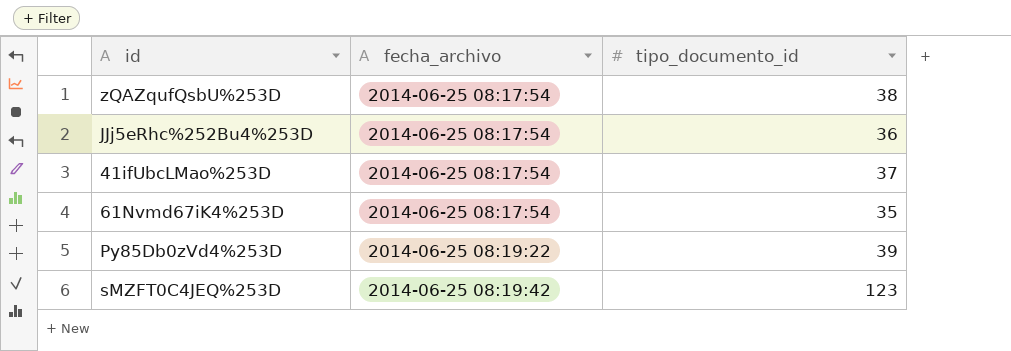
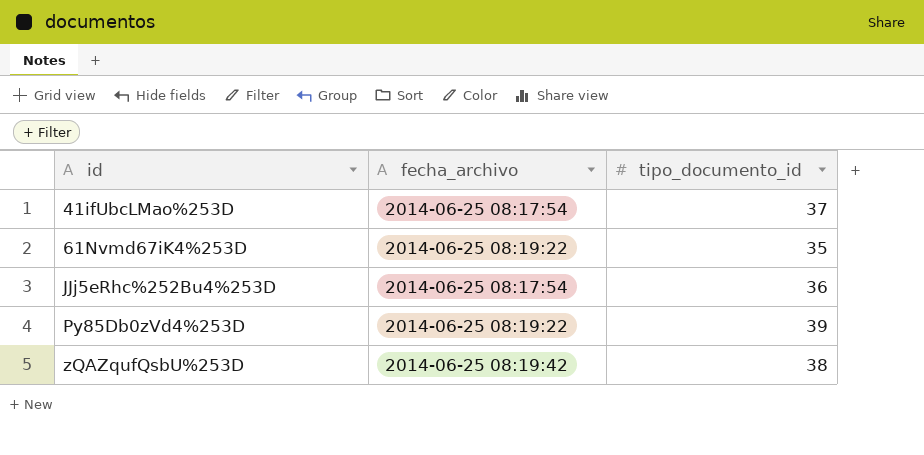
row order: fecha_archivo ascending -> id ascending
row sMZFT0C4JEQ%253D: 2014-06-25 08:19:42 | 123 -> none
61Nvmd67iK4%253D | fecha_archivo: 2014-06-25 08:17:54 -> 2014-06-25 08:19:22
zQAZqufQsbU%253D | fecha_archivo: 2014-06-25 08:17:54 -> 2014-06-25 08:19:42

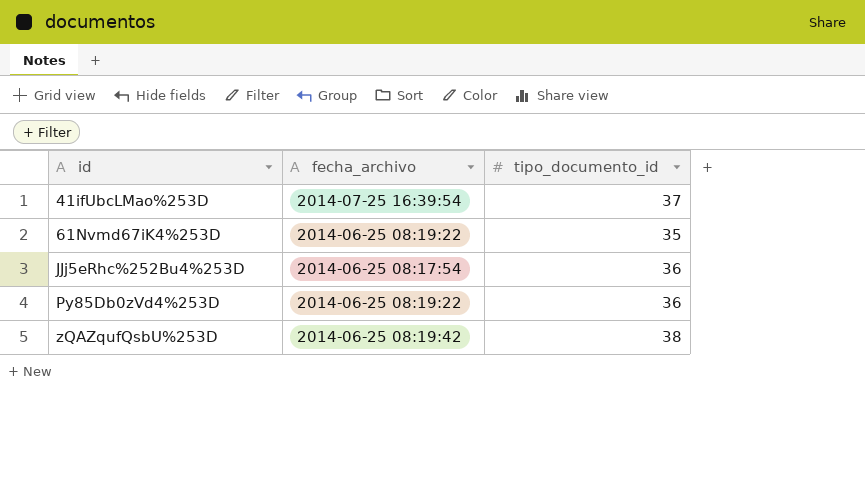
41ifUbcLMao%253D | fecha_archivo: 2014-06-25 08:17:54 -> 2014-07-25 16:39:54
Py85Db0zVd4%253D | tipo_documento_id: 39 -> 36

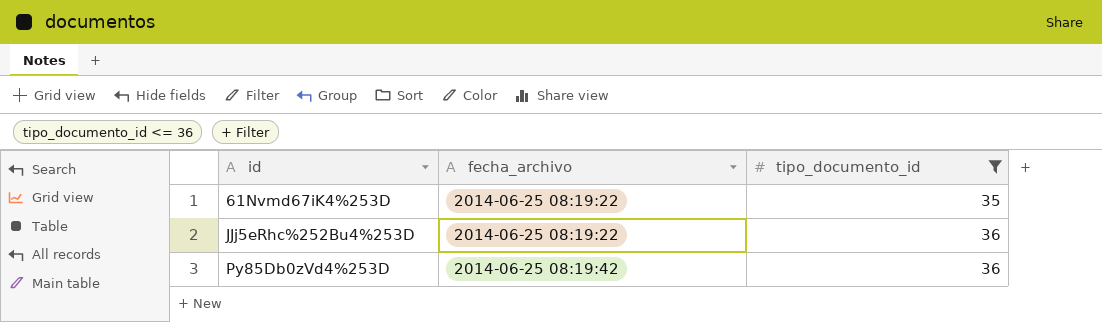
filter: none -> tipo_documento_id <= 36
JJj5eRhc%252Bu4%253D | fecha_archivo: 2014-06-25 08:17:54 -> 2014-06-25 08:19:22
Py85Db0zVd4%253D | fecha_archivo: 2014-06-25 08:19:22 -> 2014-06-25 08:19:42

